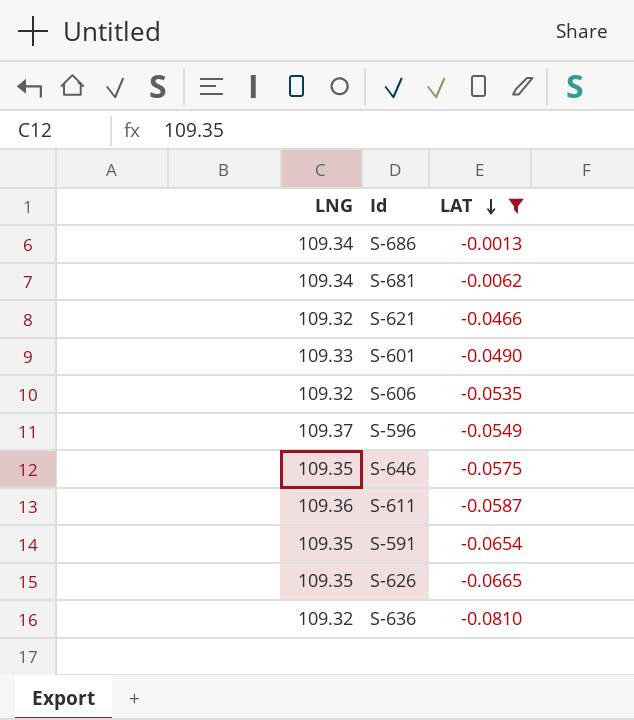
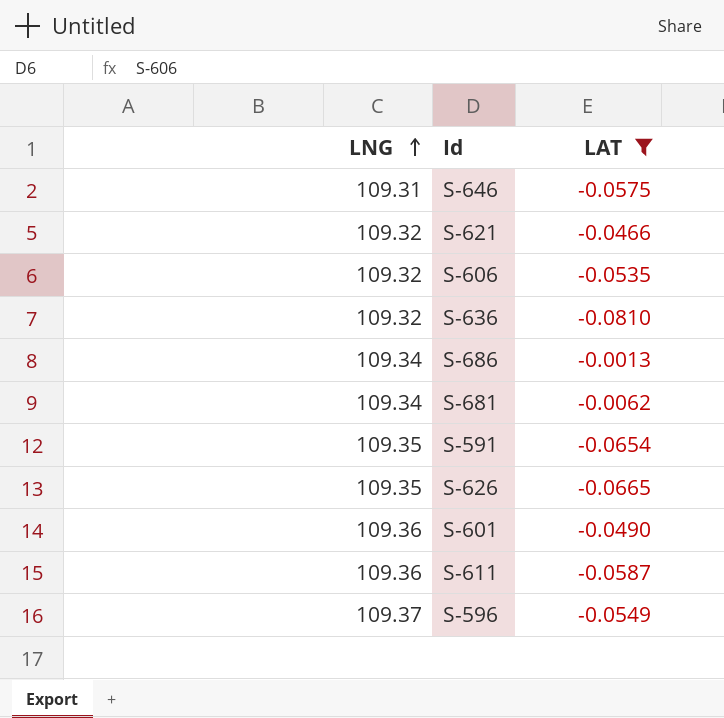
row order: LAT descending -> LNG ascending
S-646 | LNG: 109.35 -> 109.31
S-601 | LNG: 109.33 -> 109.36

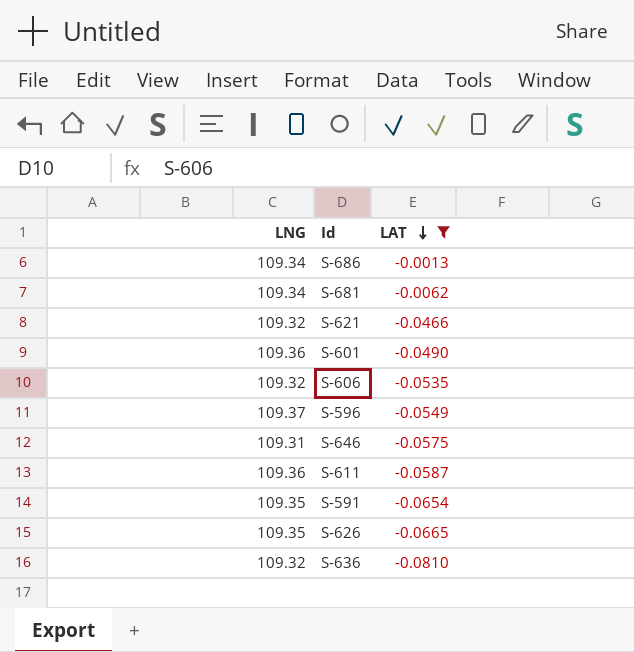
row order: LNG ascending -> LAT descending

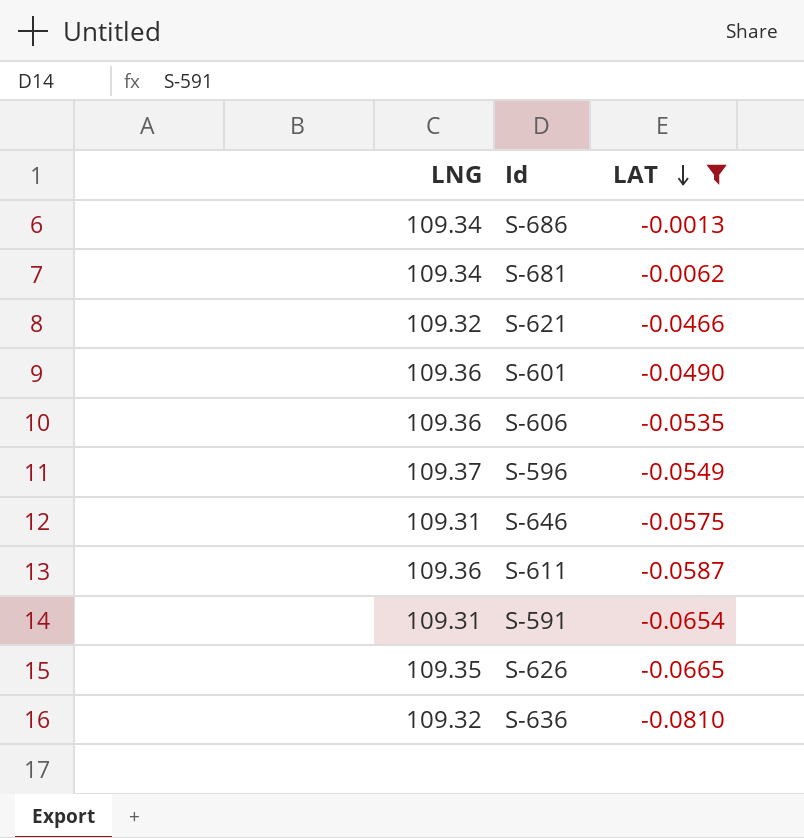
S-606 | LNG: 109.32 -> 109.36
S-591 | LNG: 109.35 -> 109.31

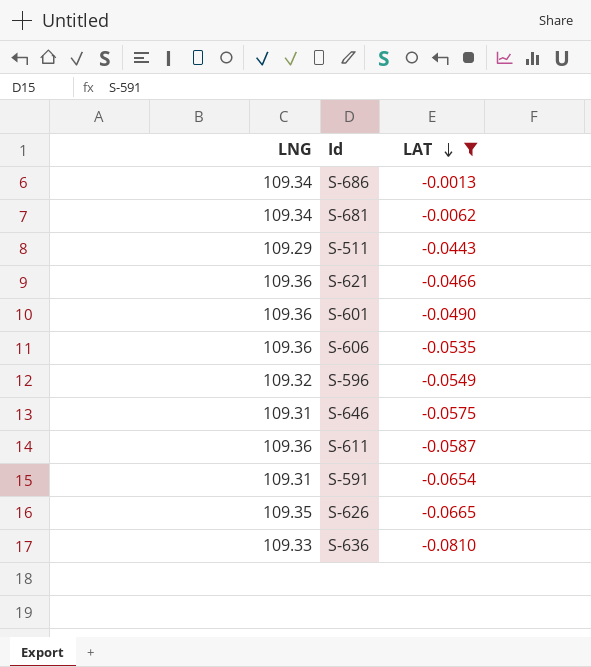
row S-511: none -> 109.29 | -0.0443
S-621 | LNG: 109.32 -> 109.36
S-596 | LNG: 109.37 -> 109.32
S-636 | LNG: 109.32 -> 109.33

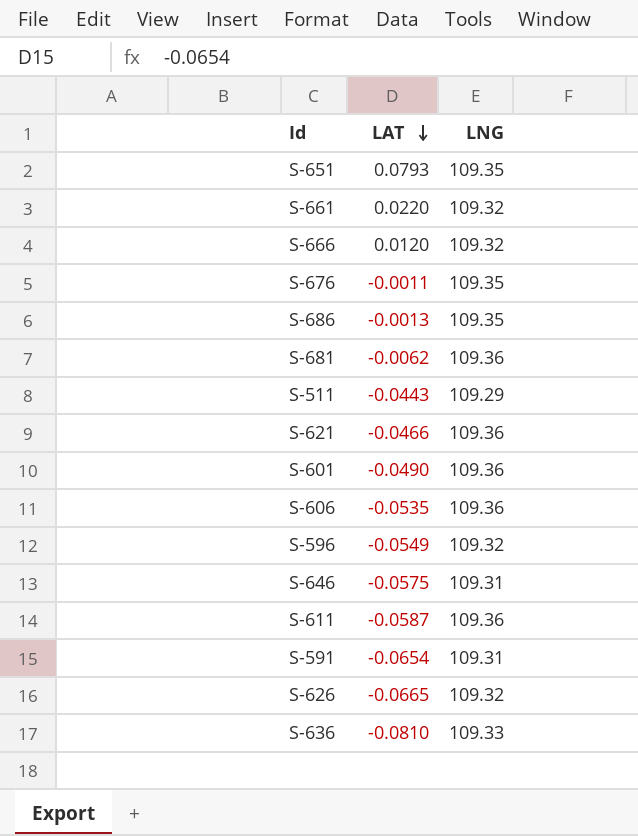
filter: LAT <= -0.0013 -> none
column LNG | position: 1 -> 3
S-686 | LNG: 109.34 -> 109.35
S-681 | LNG: 109.34 -> 109.36
S-626 | LNG: 109.35 -> 109.32

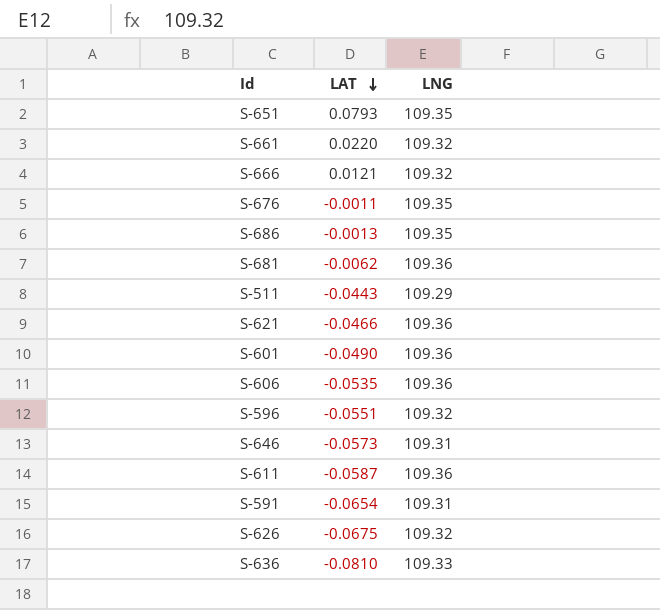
S-666 | LAT: 0.0120 -> 0.0121
S-596 | LAT: -0.0549 -> -0.0551
S-646 | LAT: -0.0575 -> -0.0573
S-626 | LAT: -0.0665 -> -0.0675

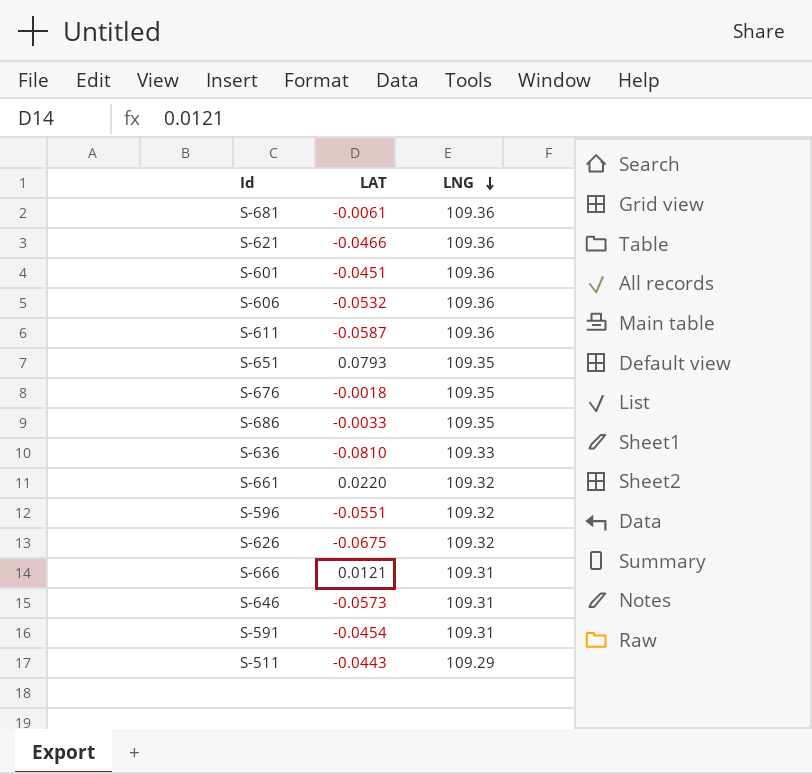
row order: LAT descending -> LNG descending
S-681 | LAT: -0.0062 -> -0.0061
S-601 | LAT: -0.0490 -> -0.0451
S-606 | LAT: -0.0535 -> -0.0532
S-676 | LAT: -0.0011 -> -0.0018
S-686 | LAT: -0.0013 -> -0.0033
S-666 | LNG: 109.32 -> 109.31
S-591 | LAT: -0.0654 -> -0.0454

